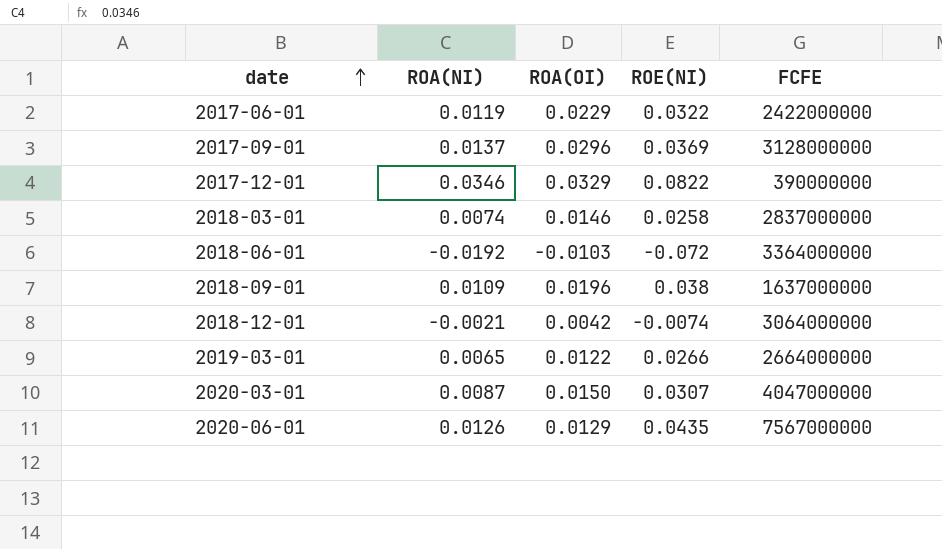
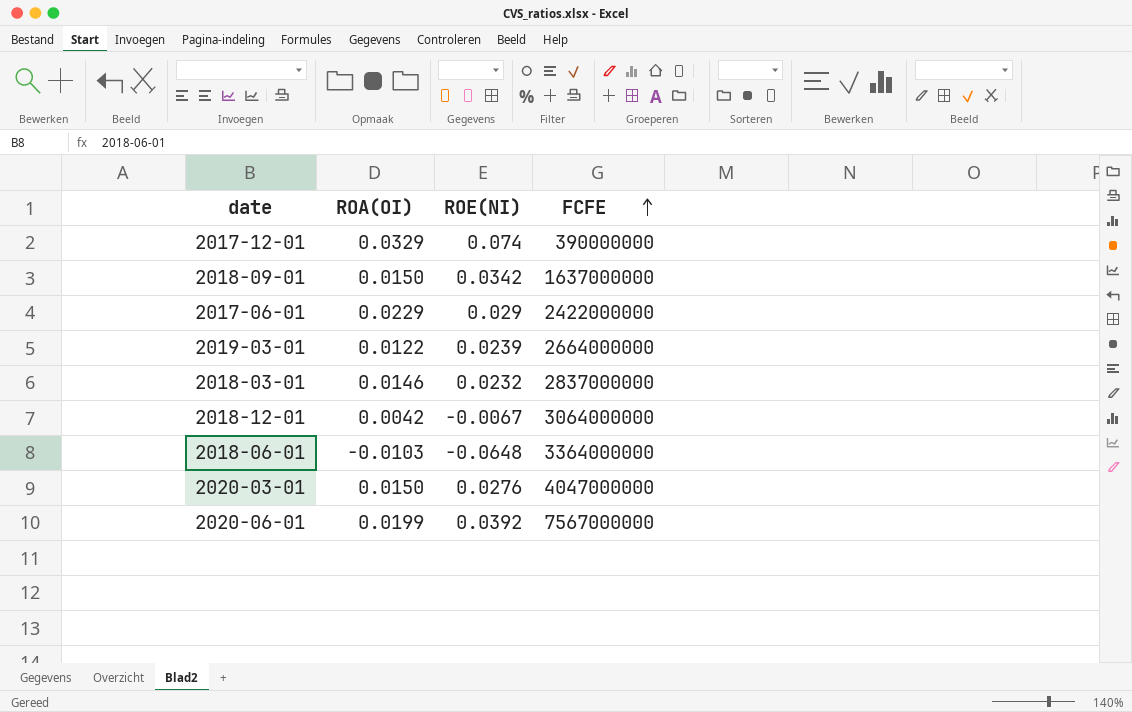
row order: date ascending -> FCFE ascending
column ROA(NI) | position: 2 -> none
row 2017-09-01: 0.0137 | 0.0296 | 0.0369 | 3128000000 -> none
2017-12-01 | ROE(NI): 0.0822 -> 0.074
2018-09-01 | ROA(OI): 0.0196 -> 0.0150
2018-09-01 | ROE(NI): 0.038 -> 0.0342
2017-06-01 | ROE(NI): 0.0322 -> 0.029
2019-03-01 | ROE(NI): 0.0266 -> 0.0239
2018-03-01 | ROE(NI): 0.0258 -> 0.0232
2018-12-01 | ROE(NI): -0.0074 -> -0.0067
2018-06-01 | ROE(NI): -0.072 -> -0.0648
2020-03-01 | ROE(NI): 0.0307 -> 0.0276
2020-06-01 | ROA(OI): 0.0129 -> 0.0199
2020-06-01 | ROE(NI): 0.0435 -> 0.0392

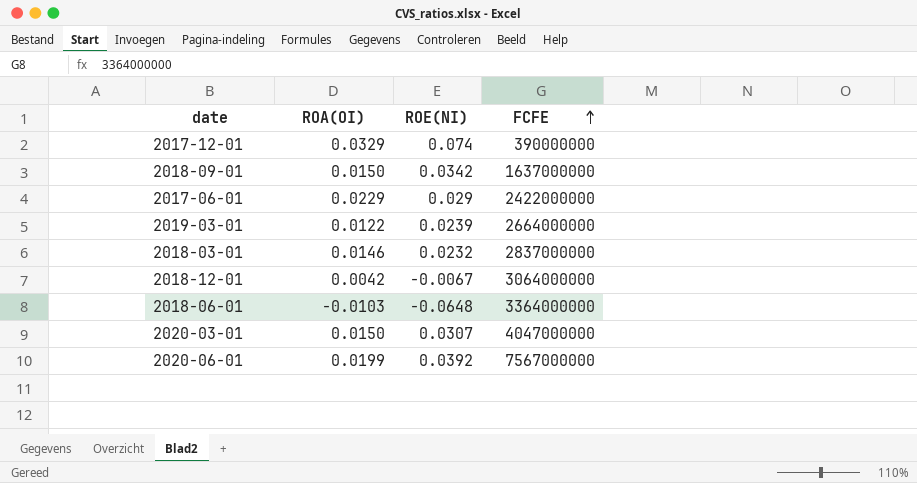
2020-03-01 | ROE(NI): 0.0276 -> 0.0307

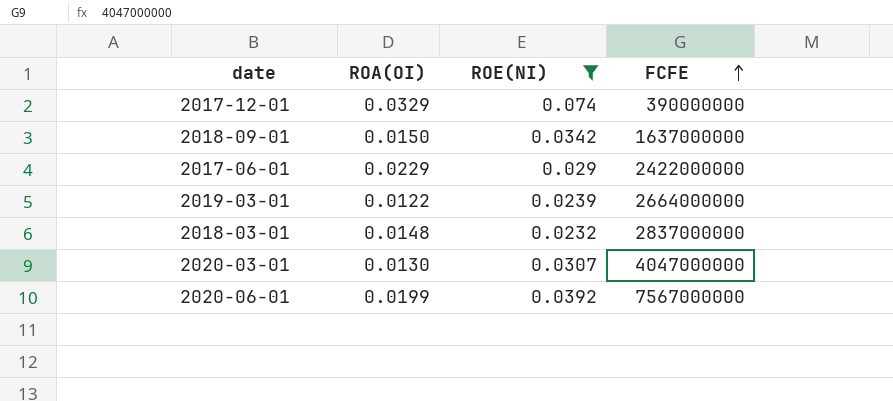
filter: none -> ROE(NI) >= 0.0232
2018-03-01 | ROA(OI): 0.0146 -> 0.0148
2020-03-01 | ROA(OI): 0.0150 -> 0.0130

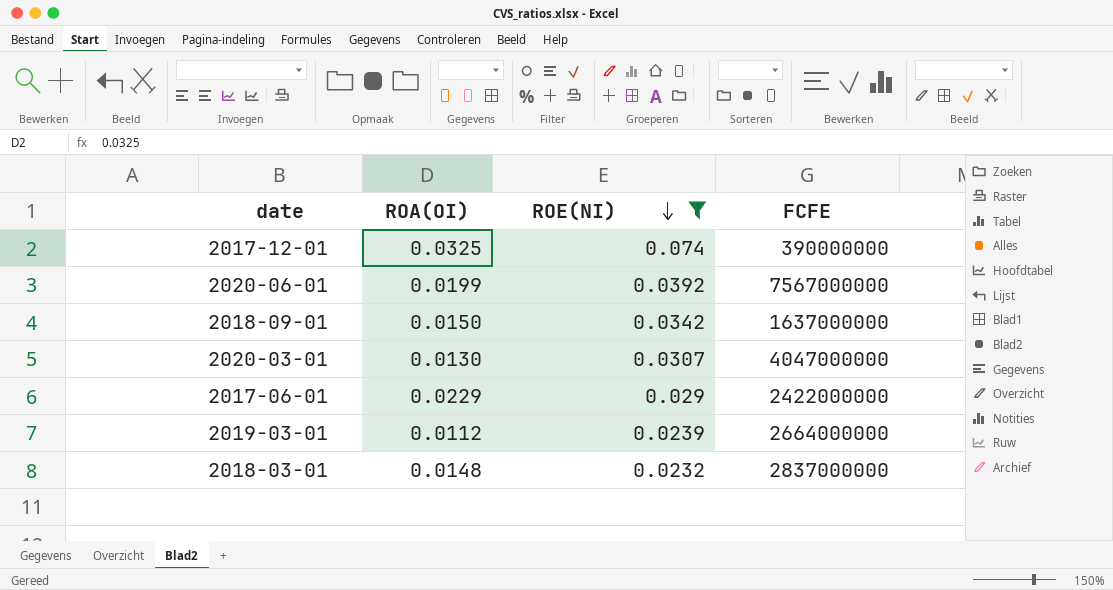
row order: FCFE ascending -> ROE(NI) descending
2017-12-01 | ROA(OI): 0.0329 -> 0.0325
2019-03-01 | ROA(OI): 0.0122 -> 0.0112

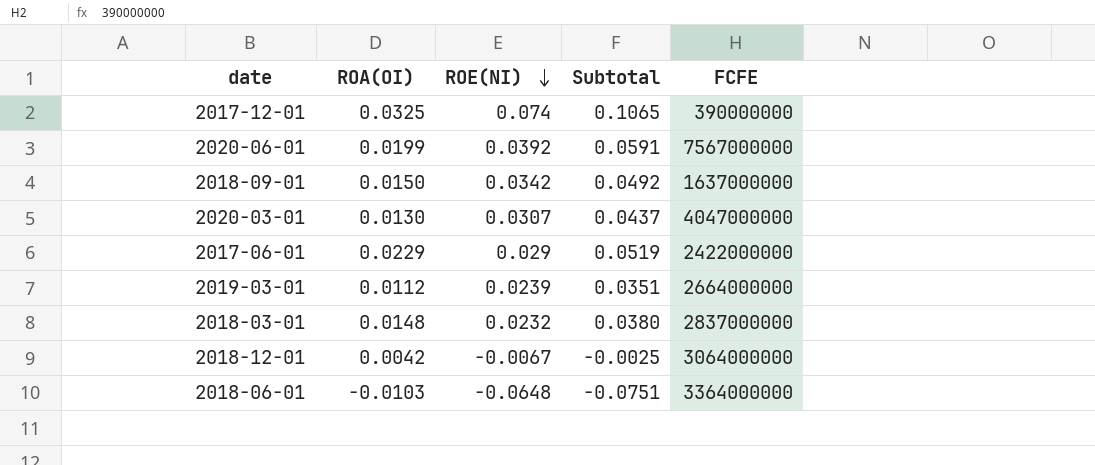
filter: ROE(NI) >= 0.0232 -> none
column Subtotal | formula: none -> [ROA(OI)] + [ROE(NI)]

